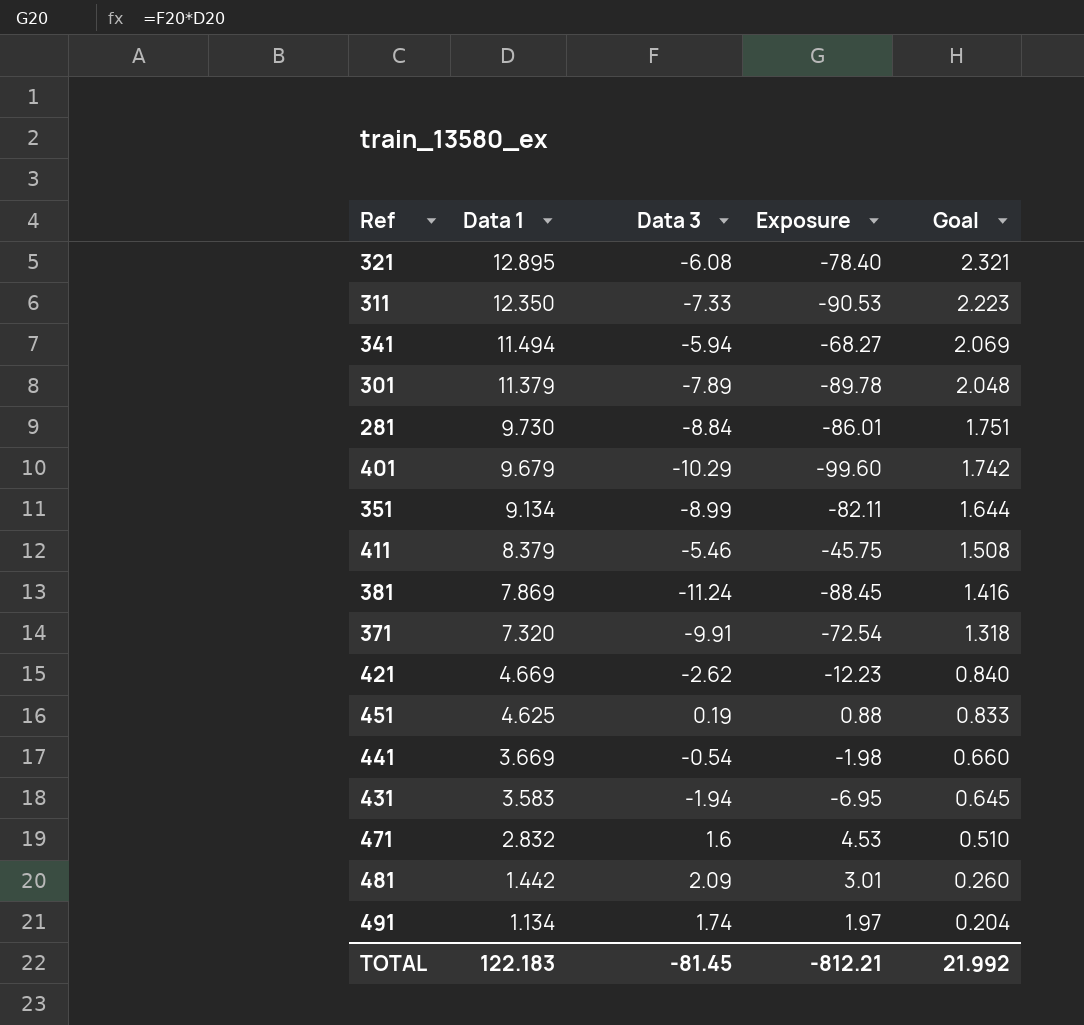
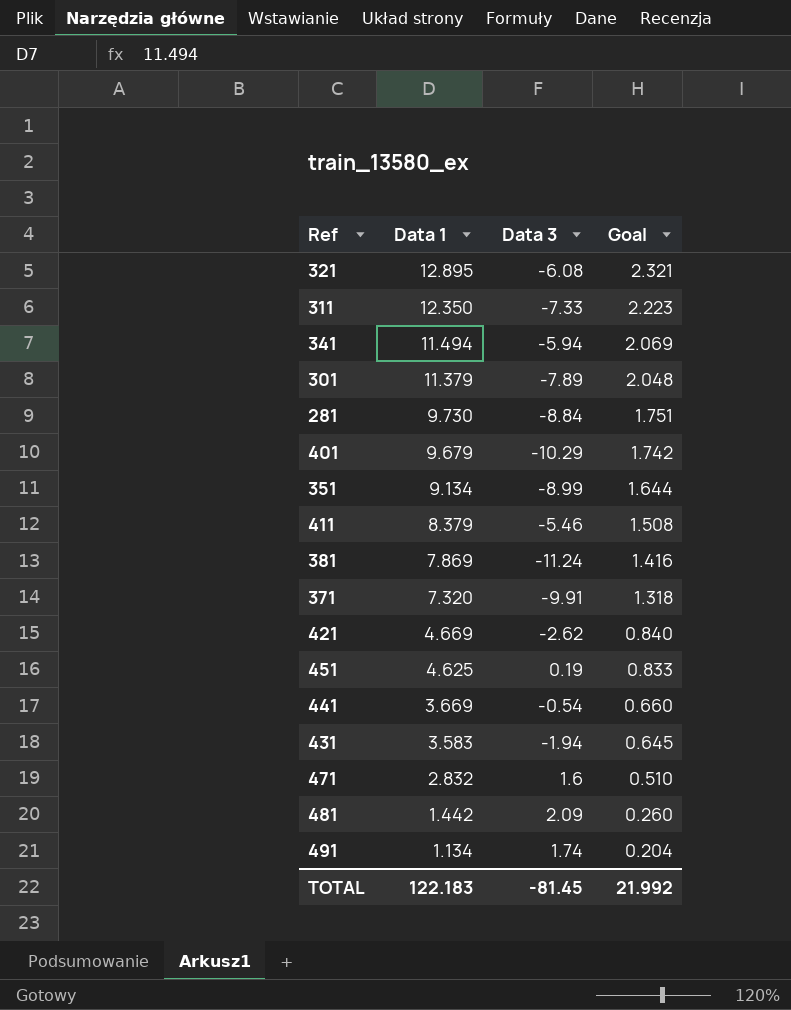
column Exposure | formula: [Data 1] * [Data 3] -> none

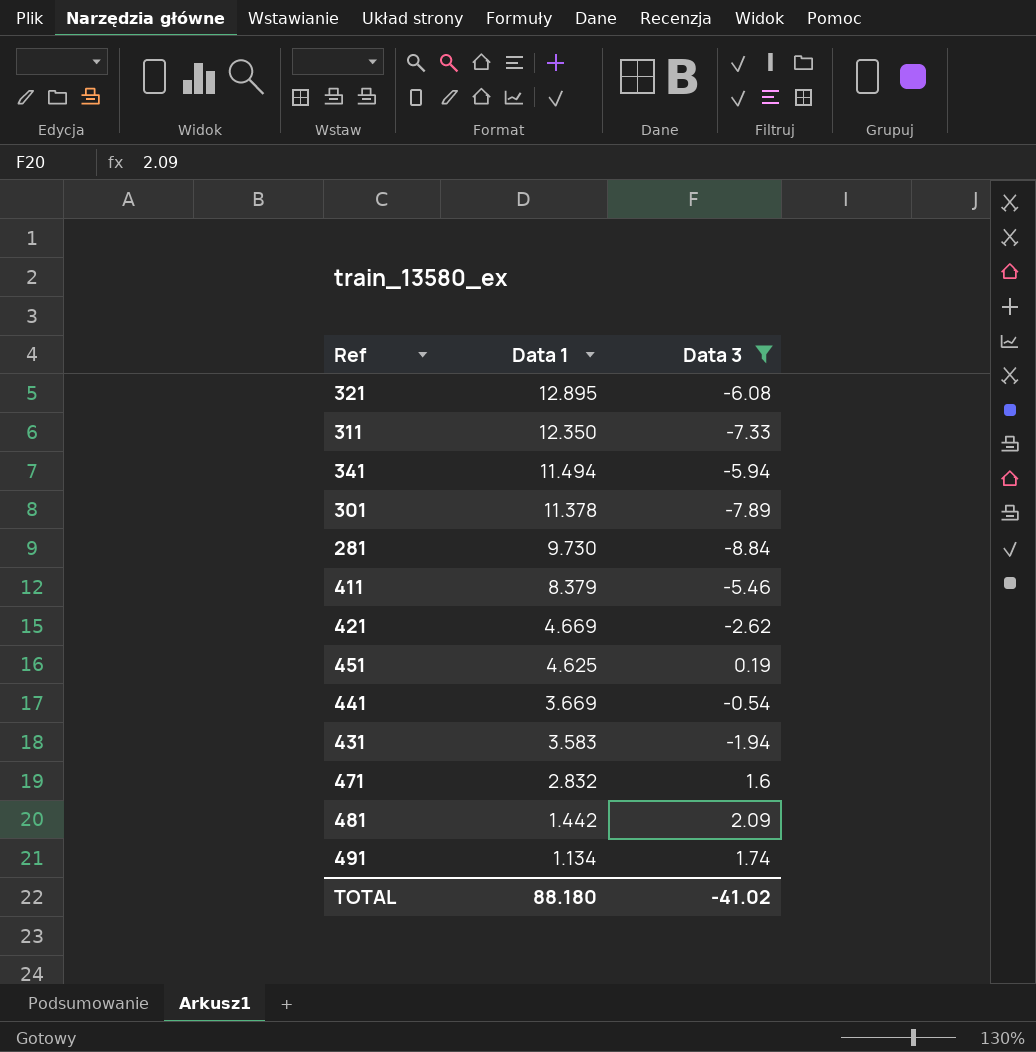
filter: none -> Data 3 >= -8.84
column Goal | formula: [Data 1] * 0.18 -> none
301 | Data 1: 11.379 -> 11.378
TOTAL | Data 1: 122.183 -> 88.180
TOTAL | Data 3: -81.45 -> -41.02

